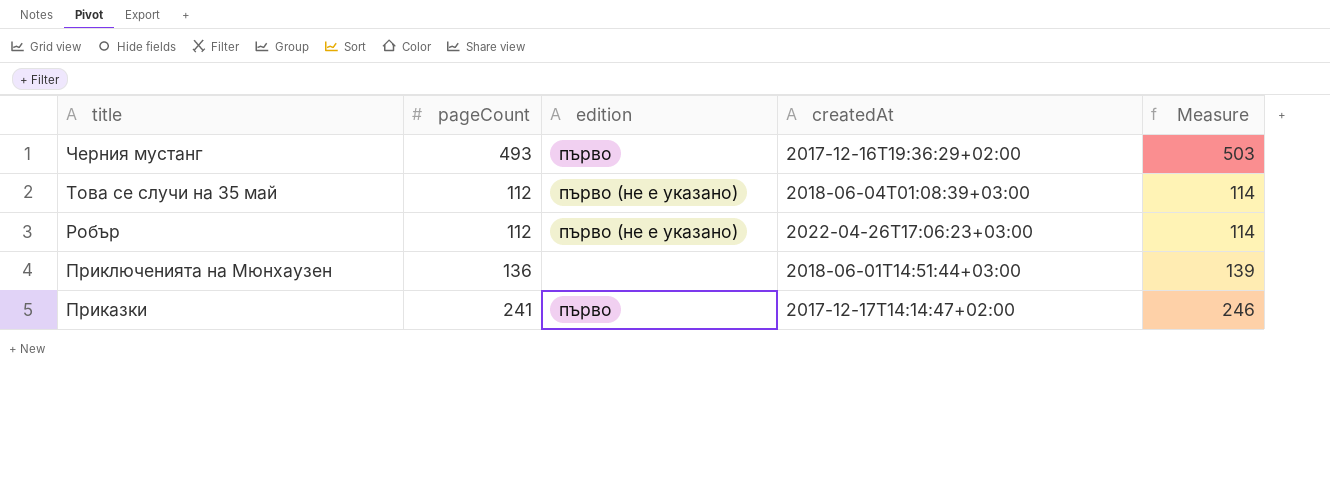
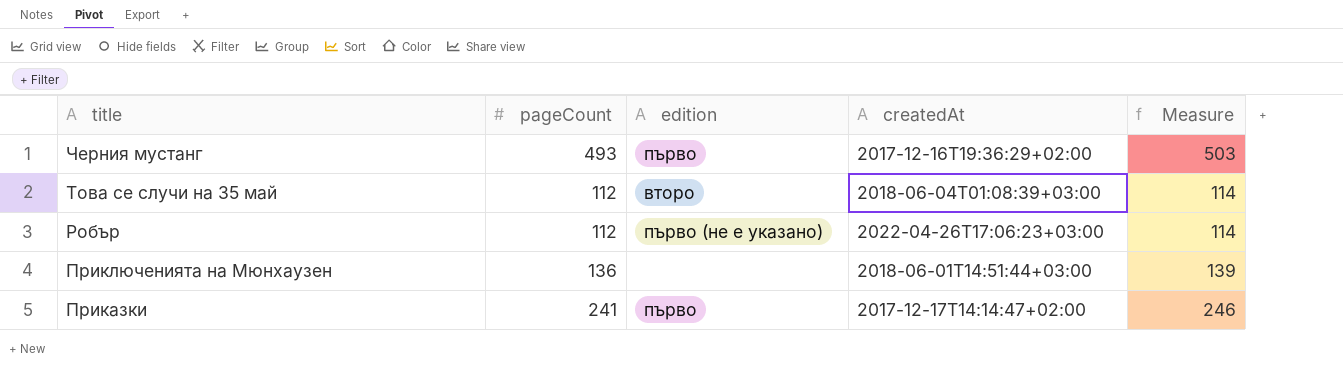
Това се случи на 35 май | edition: първо (не е указано) -> второ

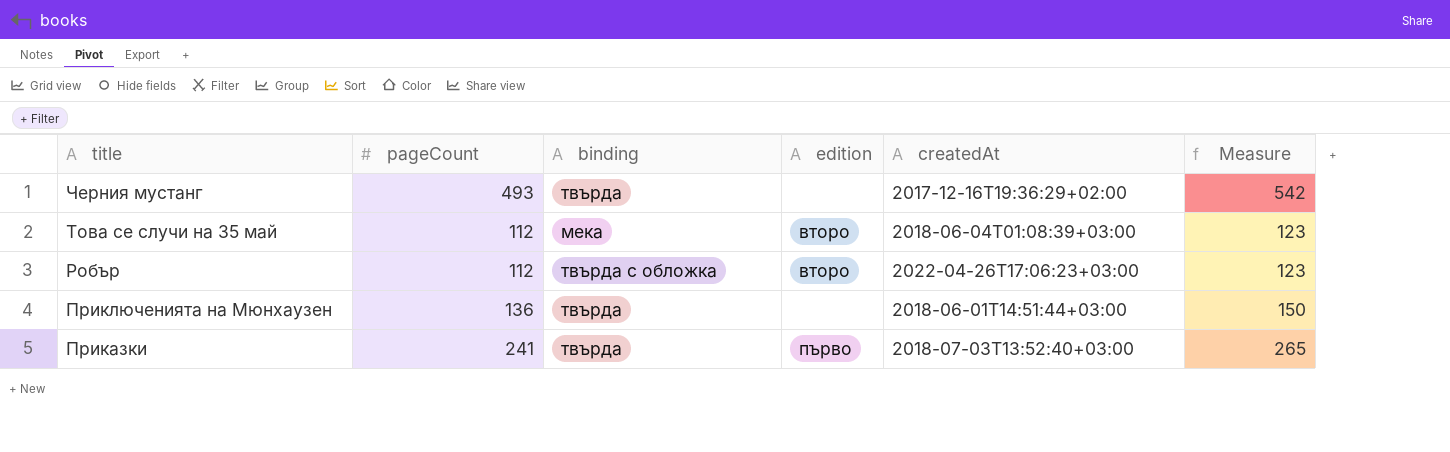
column binding | position: none -> 3
column Measure | formula: [pageCount] * 1.02 -> [pageCount] * 1.1
Черния мустанг | edition: първо -> none
Робър | edition: първо (не е указано) -> второ
Приказки | createdAt: 2017-12-17T14:14:47+02:00 -> 2018-07-03T13:52:40+03:00

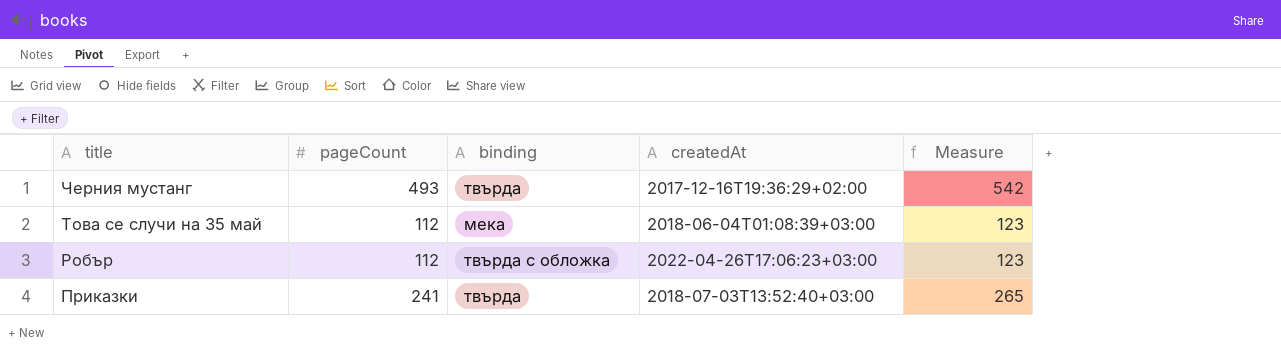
column edition | position: 4 -> none
row Приключенията на Мюнхаузен: 136 | твърда | none | 2018-06-01T14:51:44+03:00 | 150 -> none

